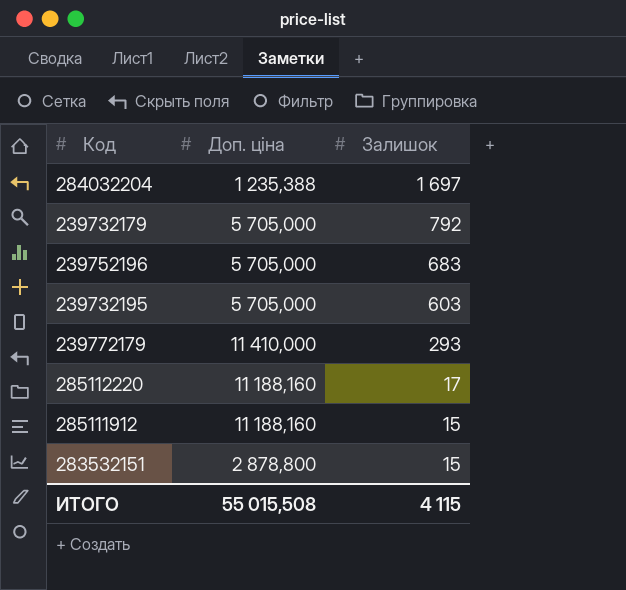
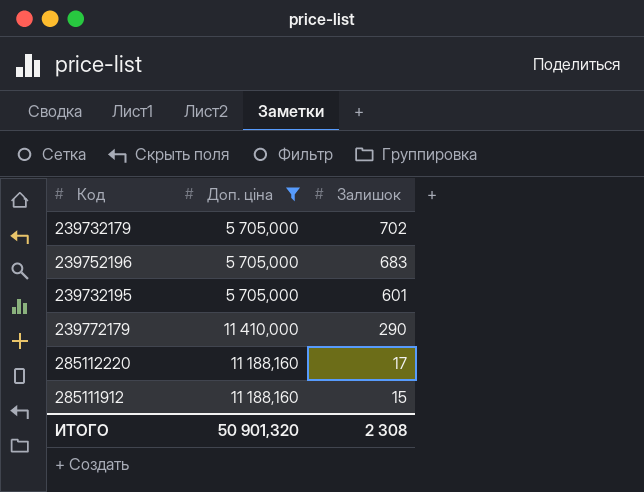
filter: none -> Доп. ціна >= 5 705,000
239732179 | Залишок: 792 -> 702
239732195 | Залишок: 603 -> 601
239772179 | Залишок: 293 -> 290
ИТОГО | Доп. ціна: 55 015,508 -> 50 901,320
ИТОГО | Залишок: 4 115 -> 2 308

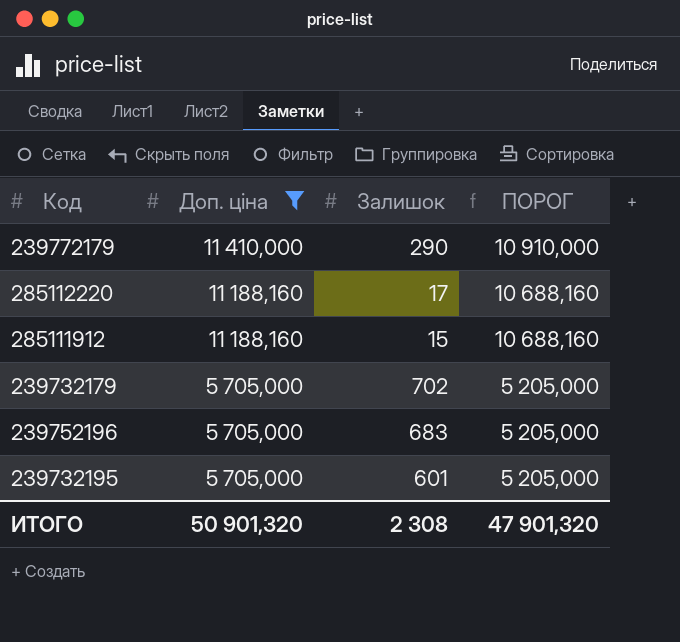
row order: Залишок descending -> Доп. ціна descending
column ПОРОГ | formula: none -> [Доп. ціна] - 500

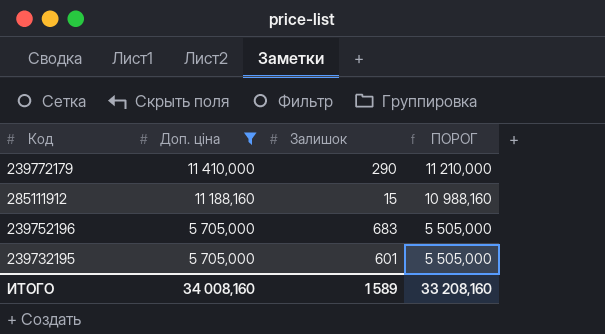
column ПОРОГ | formula: [Доп. ціна] - 500 -> [Доп. ціна] - 200
row 285112220: 11 188,160 | 17 | 10 688,160 -> none
row 239732179: 5 705,000 | 702 | 5 205,000 -> none
ИТОГО | Доп. ціна: 50 901,320 -> 34 008,160
ИТОГО | Залишок: 2 308 -> 1 589
ИТОГО | ПОРОГ: 47 901,320 -> 33 208,160

